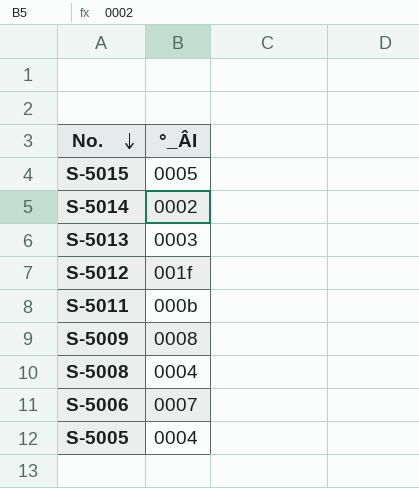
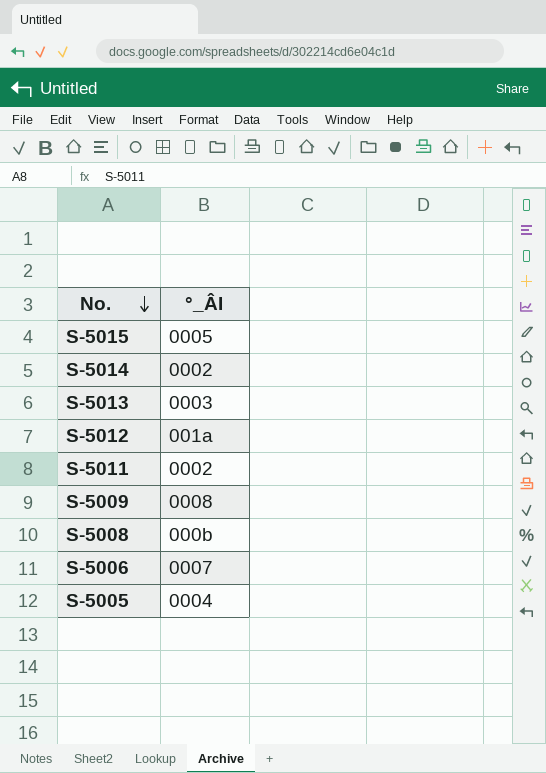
S-5012 | °_ÂI: 001f -> 001a
S-5011 | °_ÂI: 000b -> 0002
S-5008 | °_ÂI: 0004 -> 000b

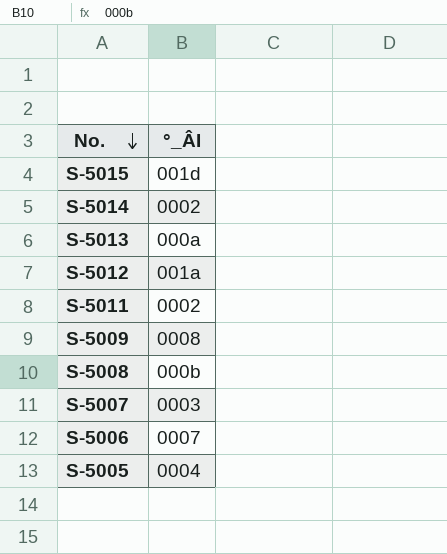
S-5015 | °_ÂI: 0005 -> 001d
S-5013 | °_ÂI: 0003 -> 000a
row S-5007: none -> 0003

